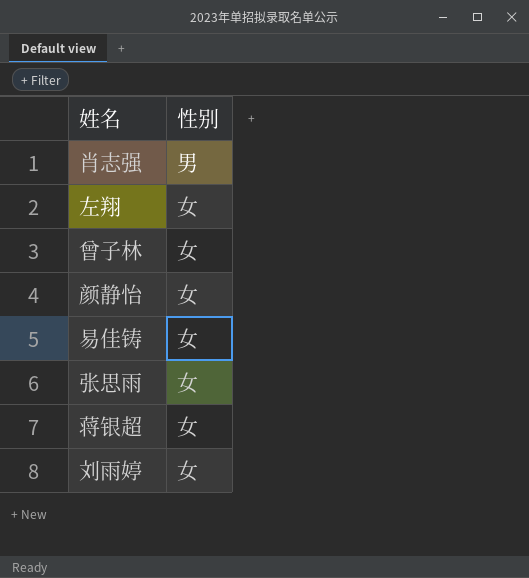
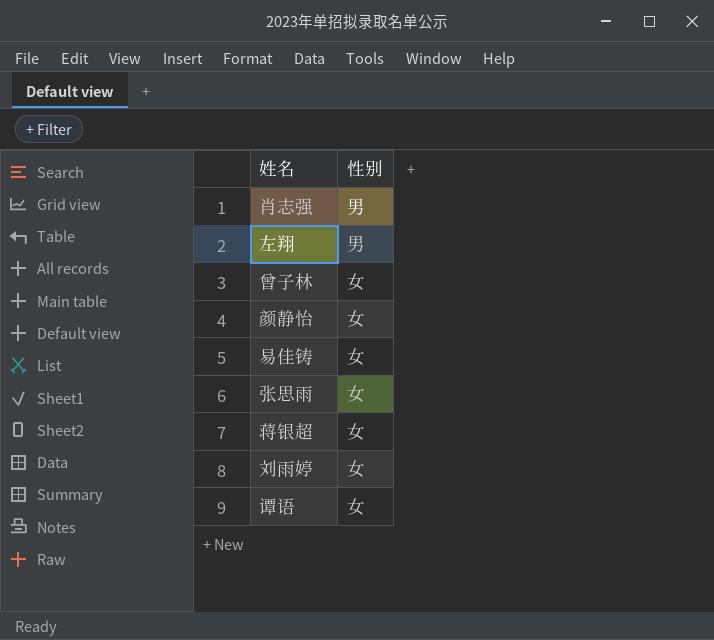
左翔 | 性别: 女 -> 男
row 谭语: none -> 女

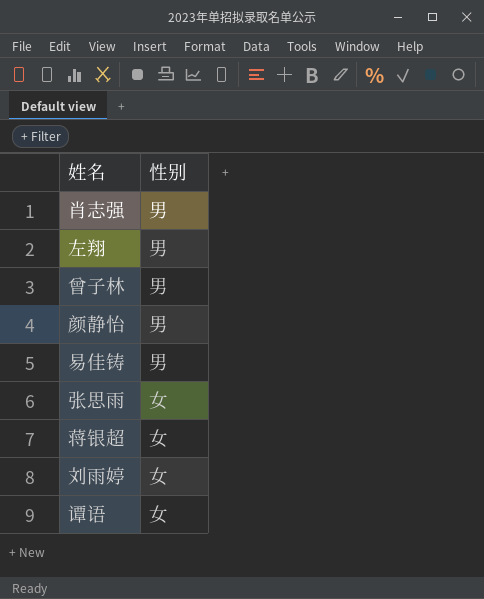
曾子林 | 性别: 女 -> 男
颜静怡 | 性别: 女 -> 男
易佳铸 | 性别: 女 -> 男

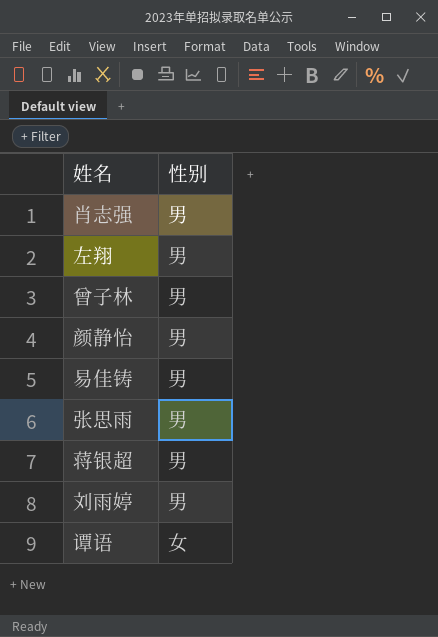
张思雨 | 性别: 女 -> 男
蒋银超 | 性别: 女 -> 男
刘雨婷 | 性别: 女 -> 男

